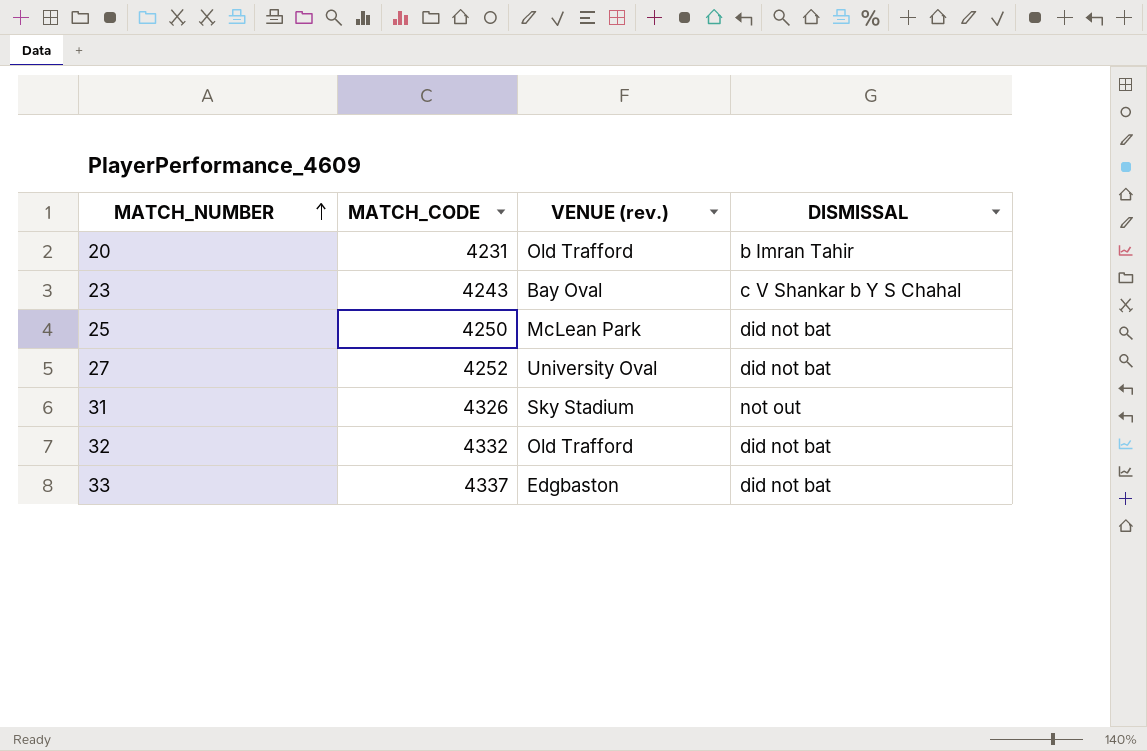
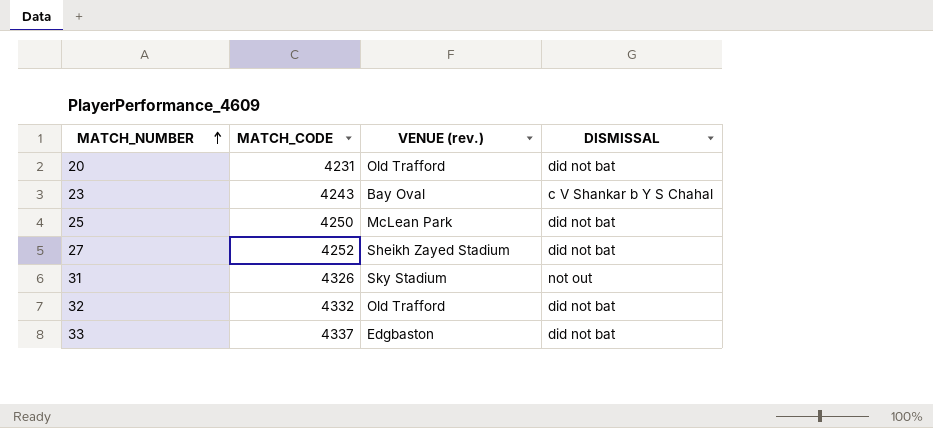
20 | DISMISSAL: b Imran Tahir -> did not bat
27 | VENUE (rev.): University Oval -> Sheikh Zayed Stadium

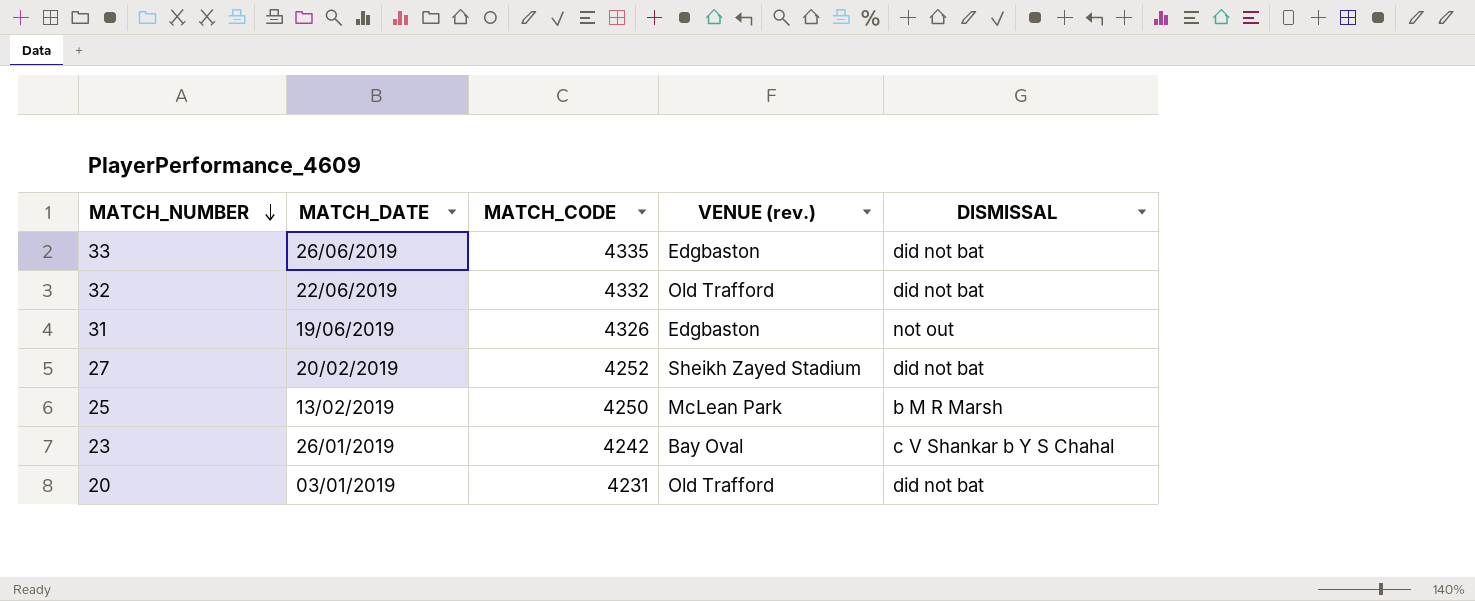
row order: MATCH_NUMBER ascending -> MATCH_NUMBER descending
column MATCH_DATE | position: none -> 2
33 | MATCH_CODE: 4337 -> 4335
31 | VENUE (rev.): Sky Stadium -> Edgbaston
25 | DISMISSAL: did not bat -> b M R Marsh
23 | MATCH_CODE: 4243 -> 4242

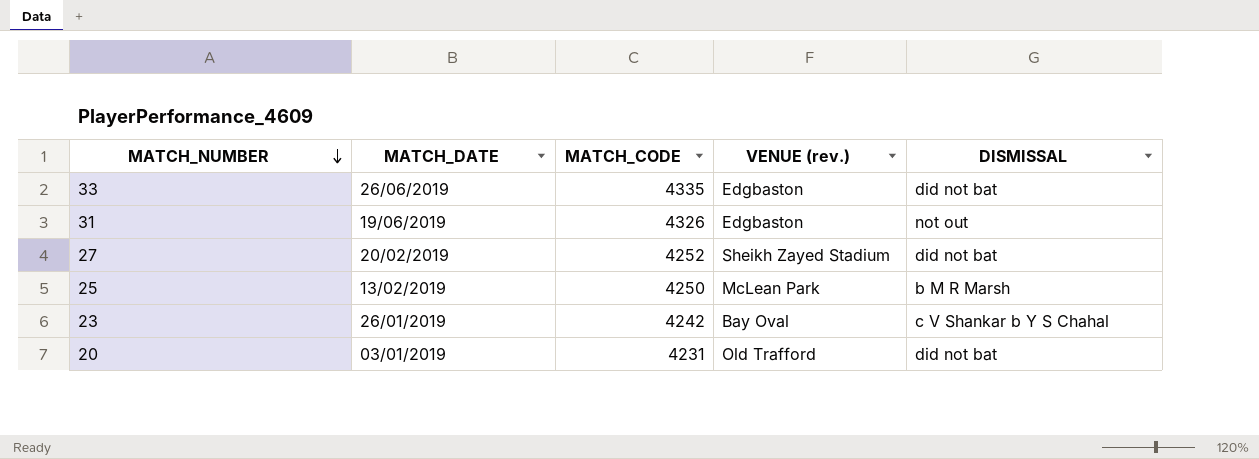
row 32: 22/06/2019 | 4332 | Old Trafford | did not bat -> none

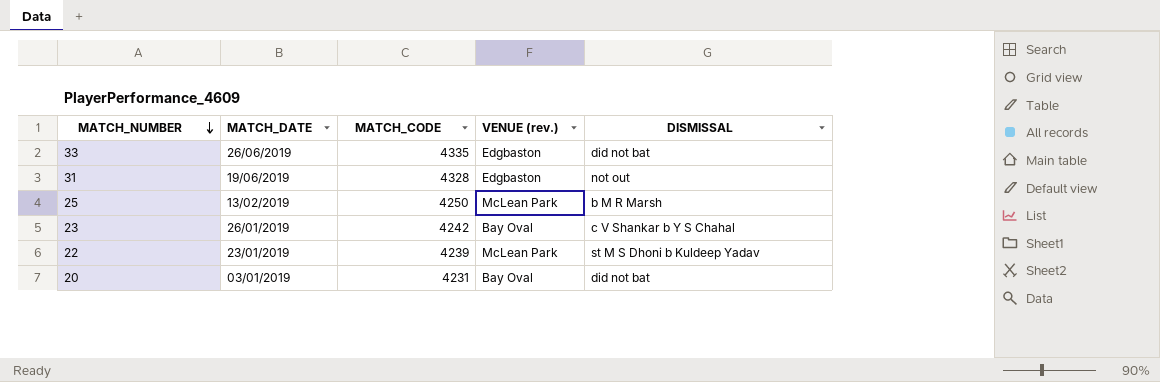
row 27: 20/02/2019 | 4252 | Sheikh Zayed Stadium | did not bat -> none
31 | MATCH_CODE: 4326 -> 4328
row 22: none -> 23/01/2019 | 4239 | McLean Park | st M S Dhoni b Kuldeep Yadav
20 | VENUE (rev.): Old Trafford -> Bay Oval

